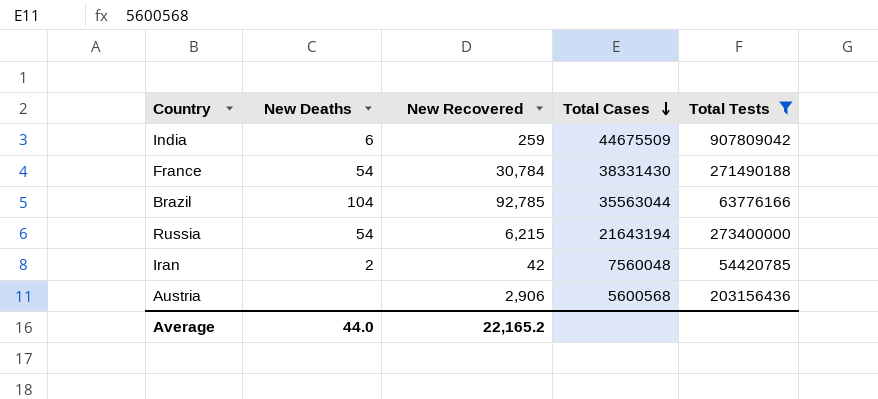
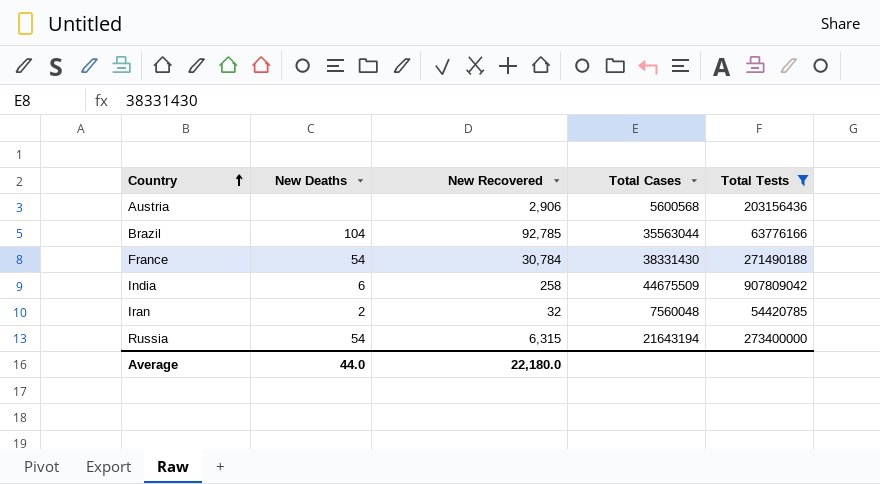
row order: Total Cases descending -> Country ascending
India | New Recovered: 259 -> 258
Iran | New Recovered: 42 -> 32
Russia | New Recovered: 6,215 -> 6,315
Average | New Recovered: 22,165.2 -> 22,180.0

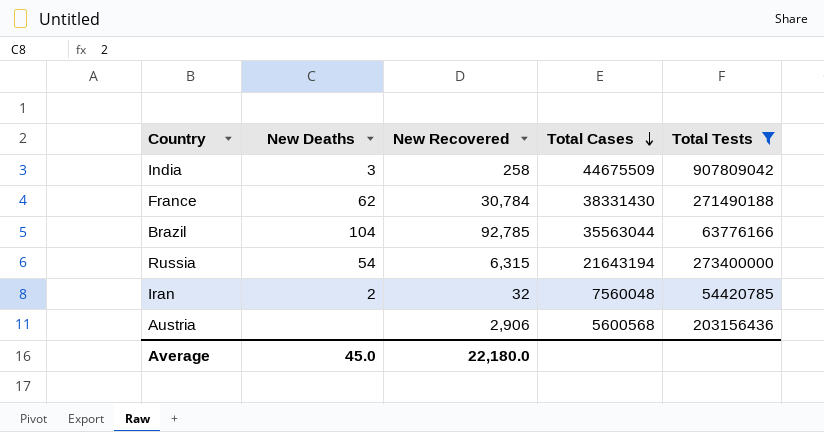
row order: Country ascending -> Total Cases descending
India | New Deaths: 6 -> 3
France | New Deaths: 54 -> 62
Average | New Deaths: 44.0 -> 45.0

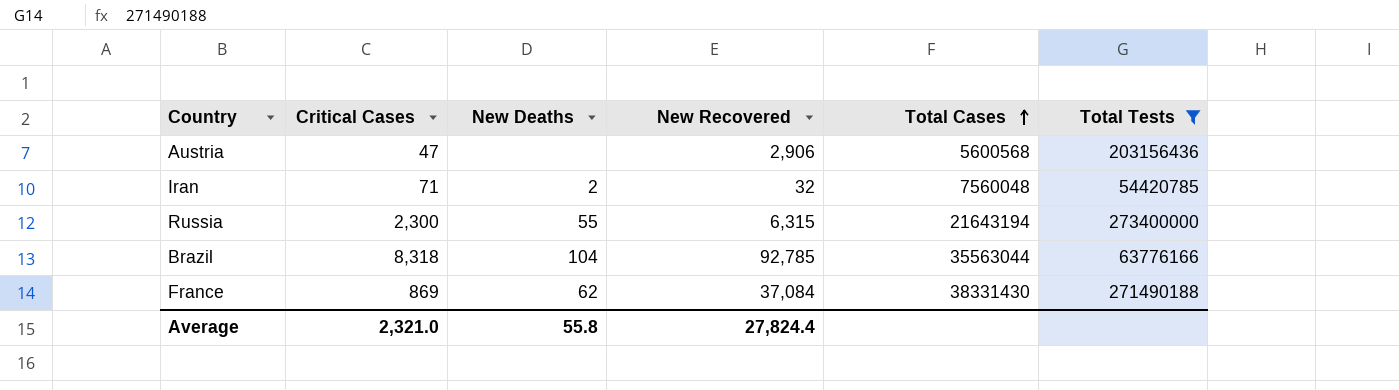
row order: Total Cases descending -> Total Cases ascending
column Critical Cases | position: none -> 2
row India: 3 | 258 | 44675509 | 907809042 -> none
Russia | New Deaths: 54 -> 55
France | New Recovered: 30,784 -> 37,084
Average | New Deaths: 45.0 -> 55.8
Average | New Recovered: 22,180.0 -> 27,824.4

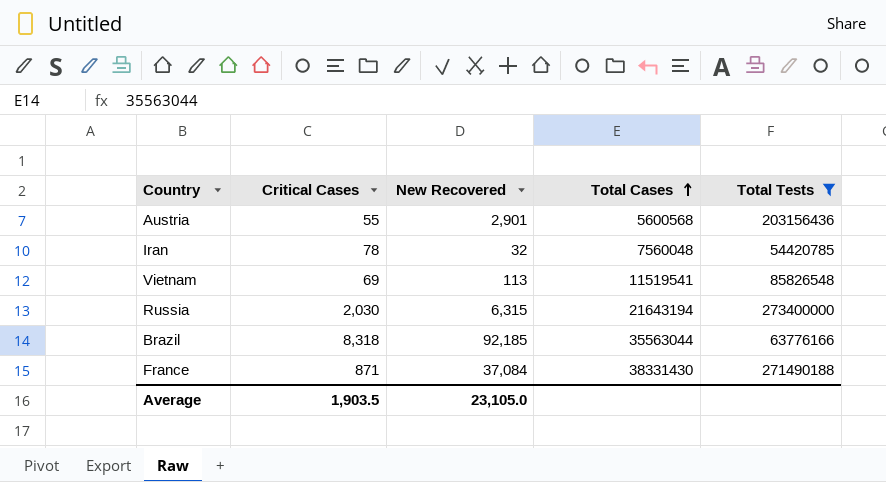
column New Deaths | position: 3 -> none
Austria | Critical Cases: 47 -> 55
Austria | New Recovered: 2,906 -> 2,901
Iran | Critical Cases: 71 -> 78
row Vietnam: none -> 69 | 113 | 11519541 | 85826548
Russia | Critical Cases: 2,300 -> 2,030
Brazil | New Recovered: 92,785 -> 92,185
France | Critical Cases: 869 -> 871
Average | Critical Cases: 2,321.0 -> 1,903.5
Average | New Recovered: 27,824.4 -> 23,105.0

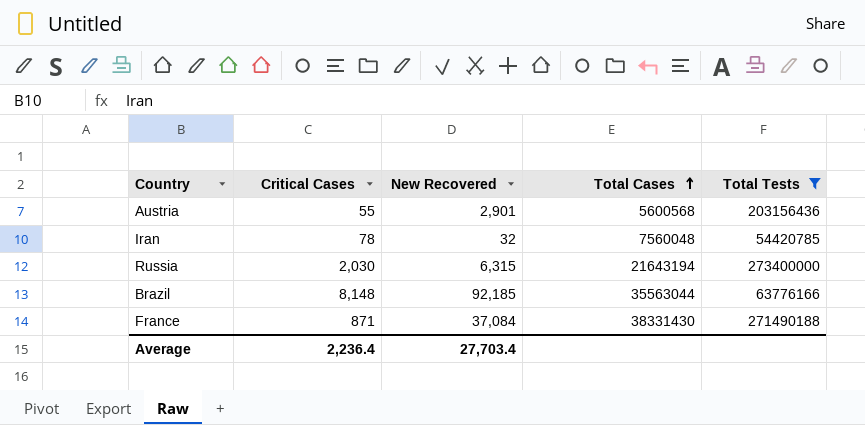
row Vietnam: 69 | 113 | 11519541 | 85826548 -> none
Brazil | Critical Cases: 8,318 -> 8,148
Average | Critical Cases: 1,903.5 -> 2,236.4
Average | New Recovered: 23,105.0 -> 27,703.4

